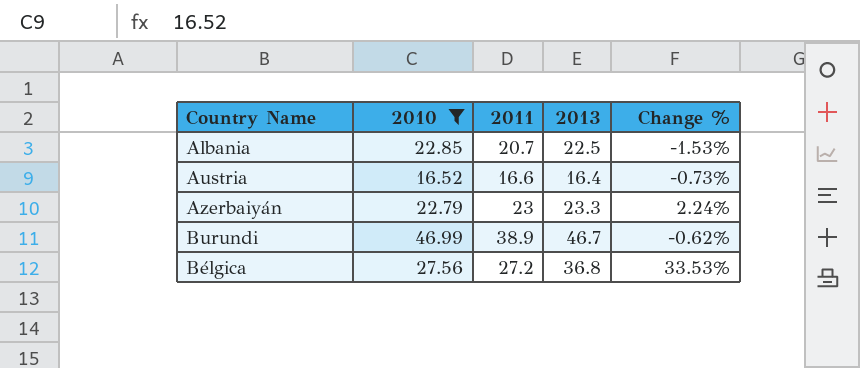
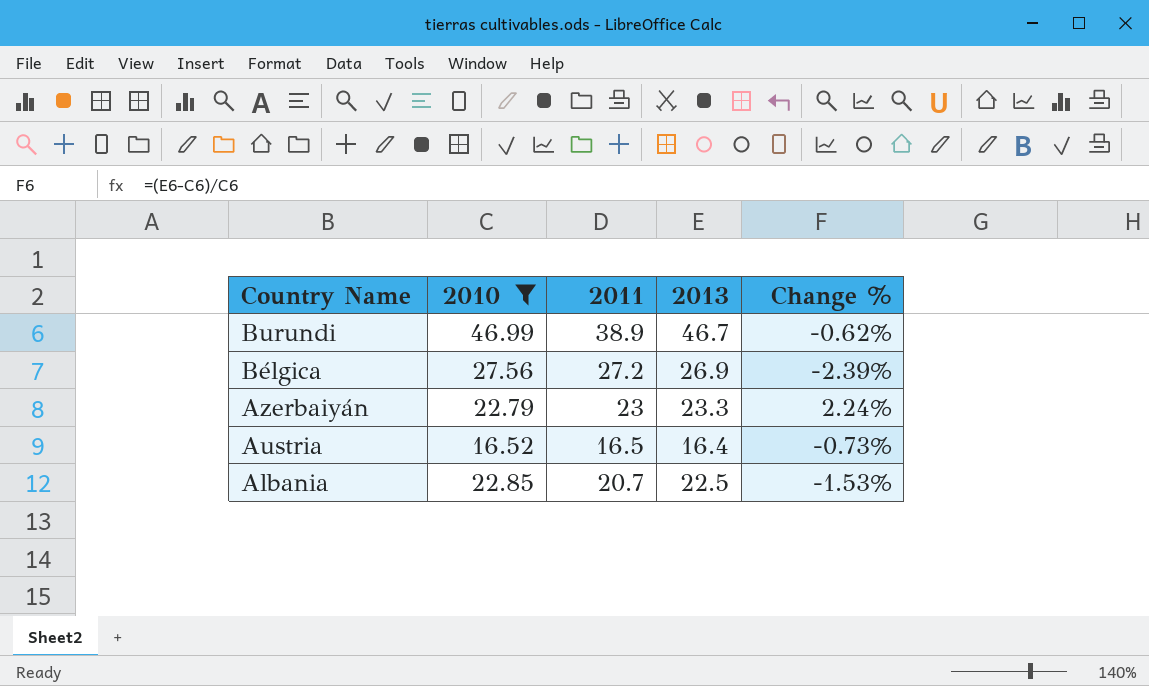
row order: none -> Country Name descending
Bélgica | 2013: 36.8 -> 26.9
Bélgica | Change %: 33.53% -> -2.39%
Austria | 2011: 16.6 -> 16.5

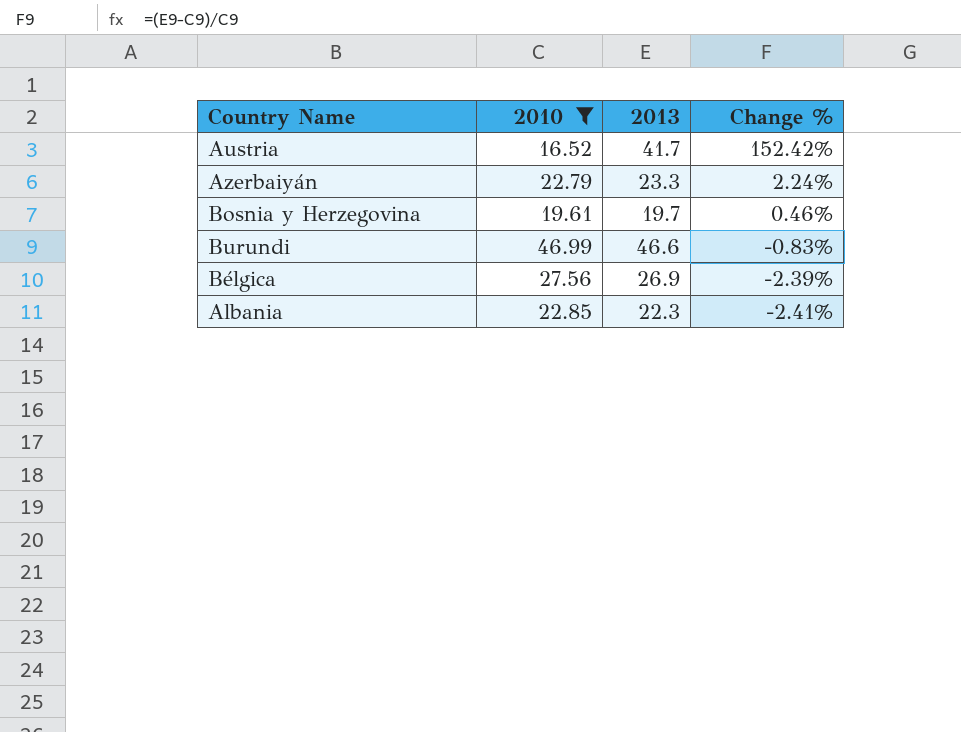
row order: Country Name descending -> Change % descending
column 2011 | position: 3 -> none
Austria | 2013: 16.4 -> 41.7
Austria | Change %: -0.73% -> 152.42%
row Bosnia y Herzegovina: none -> 19.61 | 19.7 | 0.46%
Burundi | 2013: 46.7 -> 46.6
Burundi | Change %: -0.62% -> -0.83%
Albania | 2013: 22.5 -> 22.3
Albania | Change %: -1.53% -> -2.41%

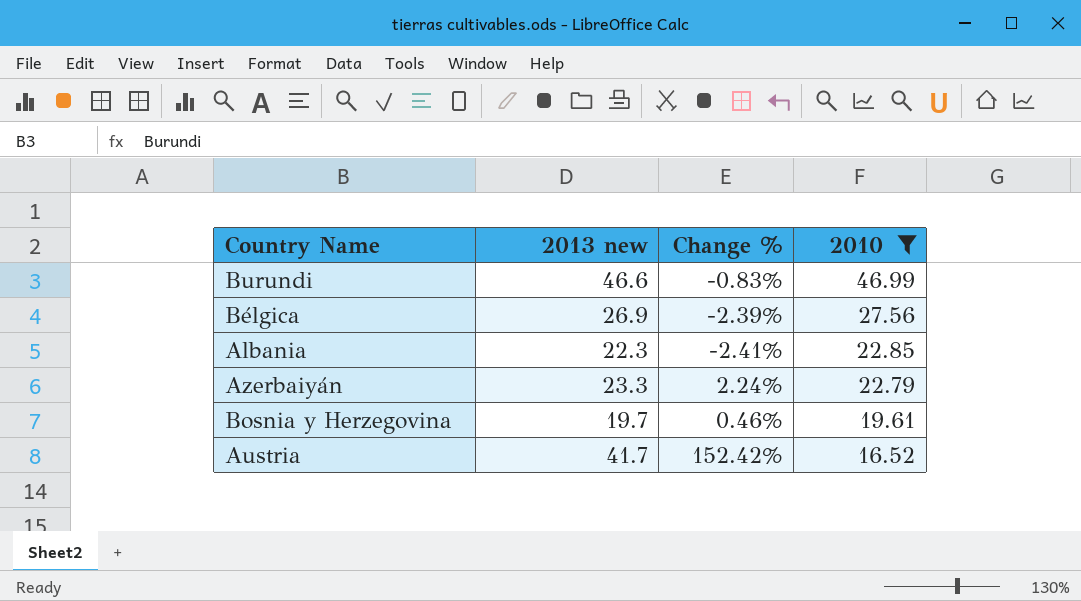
row order: Change % descending -> 2010 descending
column name: 2013 -> 2013 new
column 2010 | position: 2 -> 4

